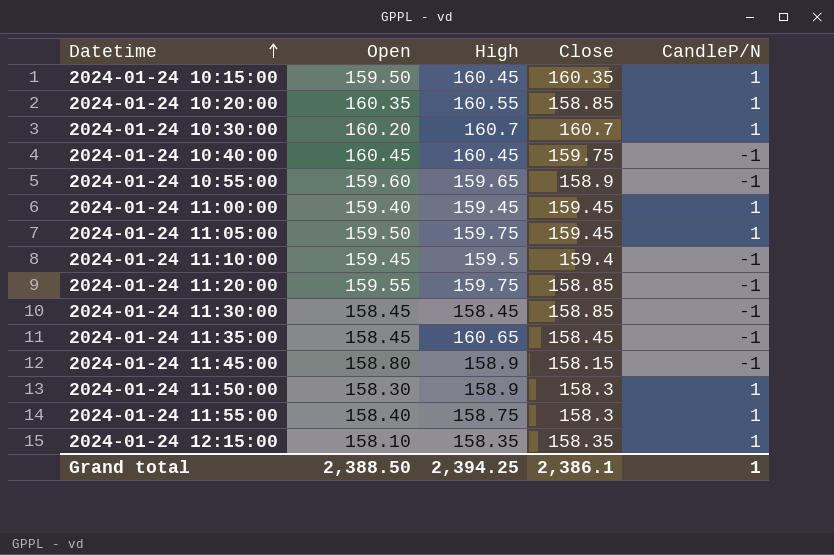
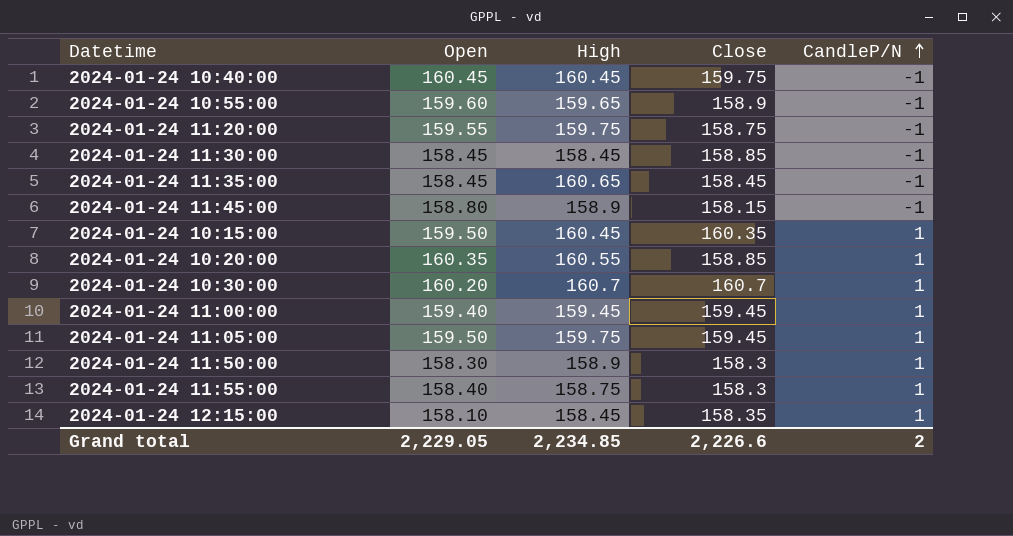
row order: Datetime ascending -> CandleP/N ascending
row 2024-01-24 11:10:00: 159.45 | 159.5 | 159.4 | -1 -> none
2024-01-24 11:20:00 | Close: 158.85 -> 158.75
2024-01-24 12:15:00 | High: 158.35 -> 158.45
Grand total | Open: 2,388.50 -> 2,229.05
Grand total | High: 2,394.25 -> 2,234.85
Grand total | Close: 2,386.1 -> 2,226.6
Grand total | CandleP/N: 1 -> 2

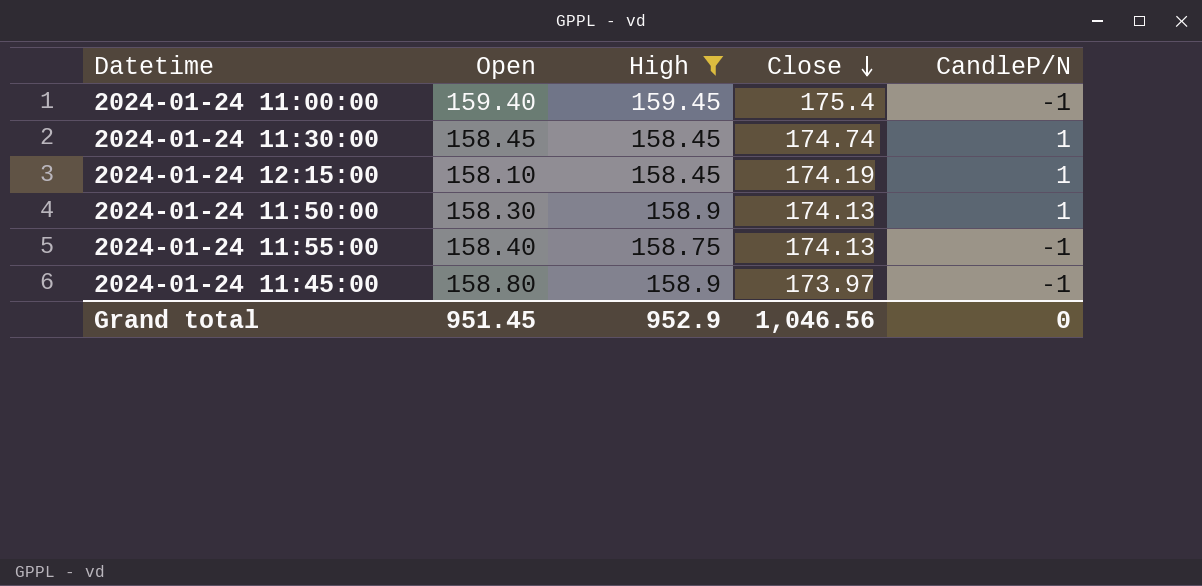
filter: none -> High <= 159.45
row order: CandleP/N ascending -> Close descending
2024-01-24 11:00:00 | Close: 159.45 -> 175.4
2024-01-24 11:00:00 | CandleP/N: 1 -> -1
2024-01-24 11:30:00 | Close: 158.85 -> 174.74
2024-01-24 11:30:00 | CandleP/N: -1 -> 1
2024-01-24 12:15:00 | Close: 158.35 -> 174.19
2024-01-24 11:50:00 | Close: 158.3 -> 174.13
2024-01-24 11:55:00 | Close: 158.3 -> 174.13
2024-01-24 11:55:00 | CandleP/N: 1 -> -1
2024-01-24 11:45:00 | Close: 158.15 -> 173.97
Grand total | Open: 2,229.05 -> 951.45
Grand total | High: 2,234.85 -> 952.9
Grand total | Close: 2,226.6 -> 1,046.56
Grand total | CandleP/N: 2 -> 0

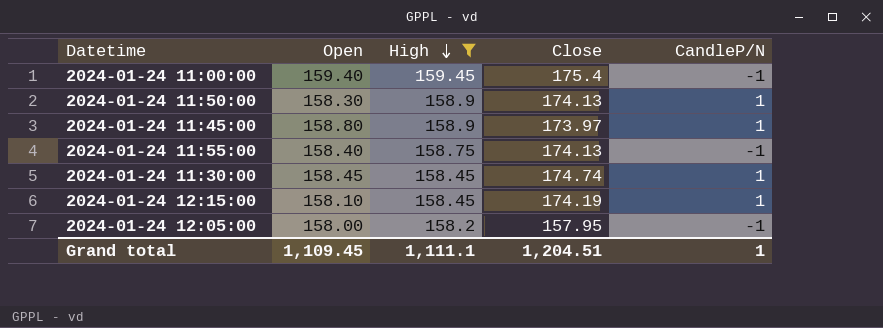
row order: Close descending -> High descending
2024-01-24 11:45:00 | CandleP/N: -1 -> 1
row 2024-01-24 12:05:00: none -> 158.00 | 158.2 | 157.95 | -1
Grand total | Open: 951.45 -> 1,109.45
Grand total | High: 952.9 -> 1,111.1
Grand total | Close: 1,046.56 -> 1,204.51
Grand total | CandleP/N: 0 -> 1

